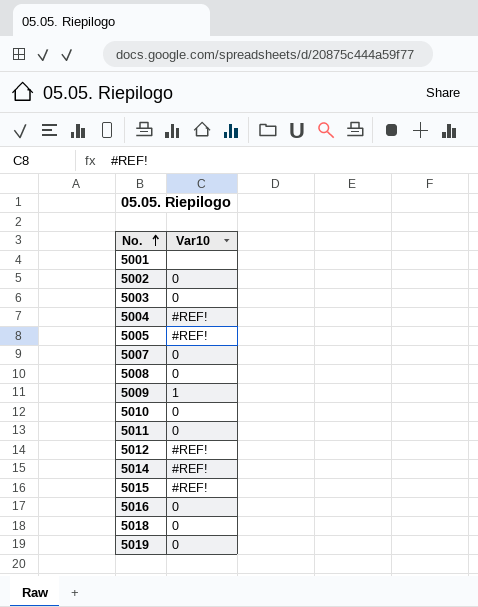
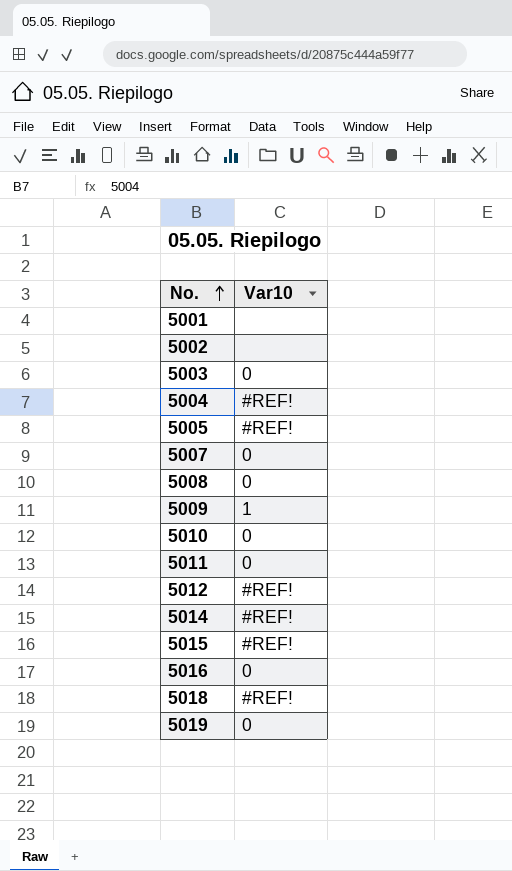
5002 | Var10: 0 -> none
5018 | Var10: 0 -> #REF!

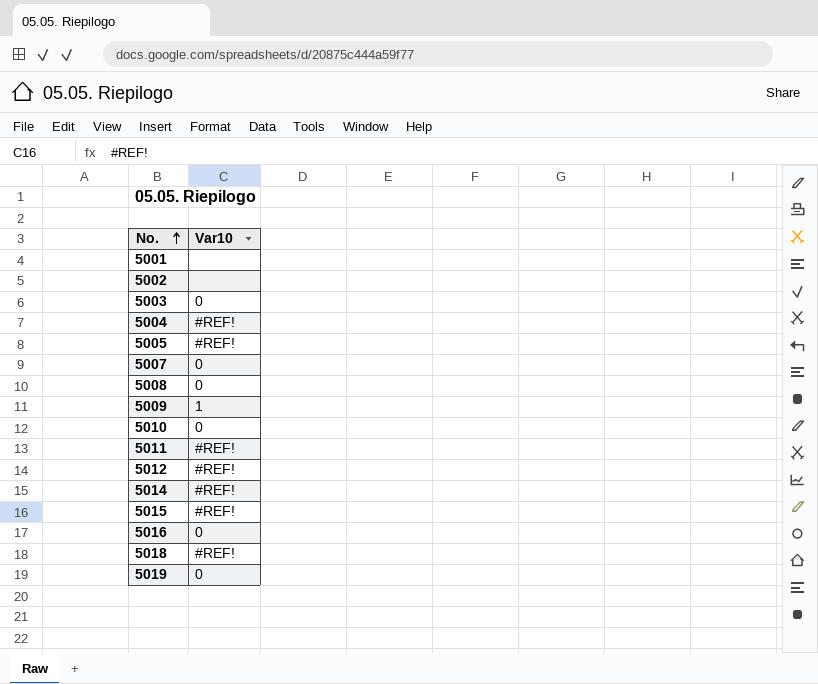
5011 | Var10: 0 -> #REF!

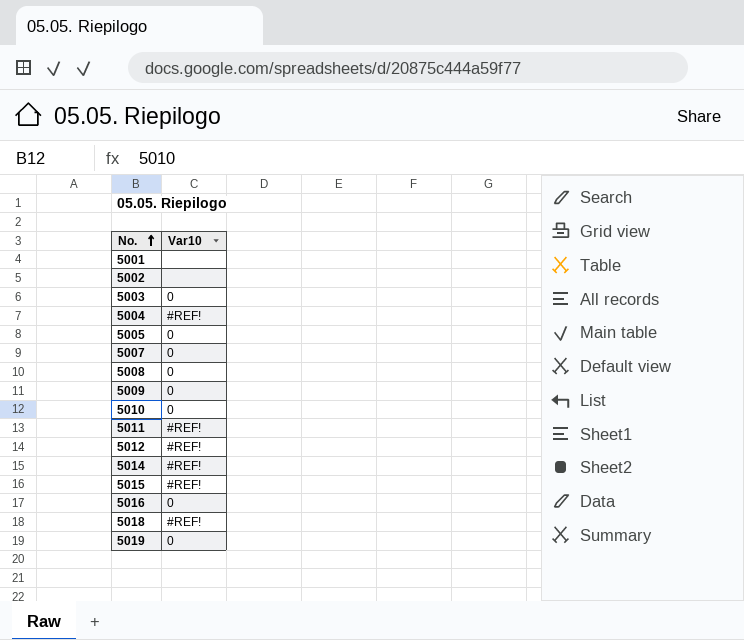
5005 | Var10: #REF! -> 0
5009 | Var10: 1 -> 0

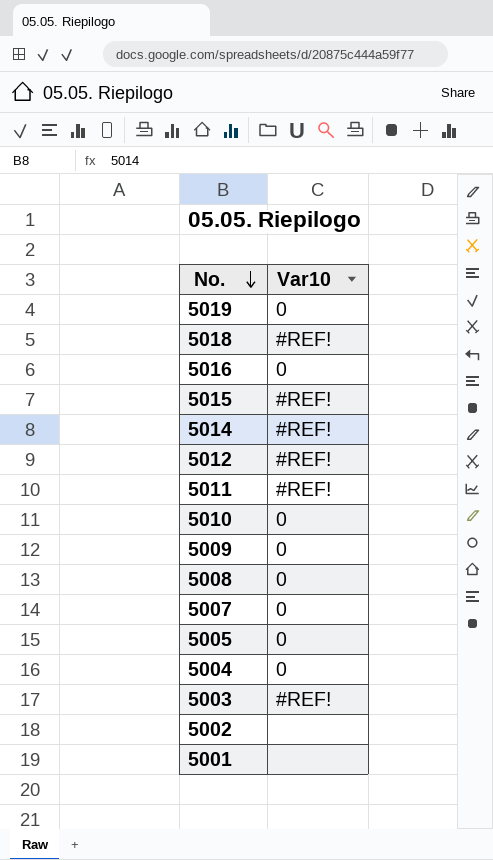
row order: No. ascending -> No. descending
5004 | Var10: #REF! -> 0
5003 | Var10: 0 -> #REF!

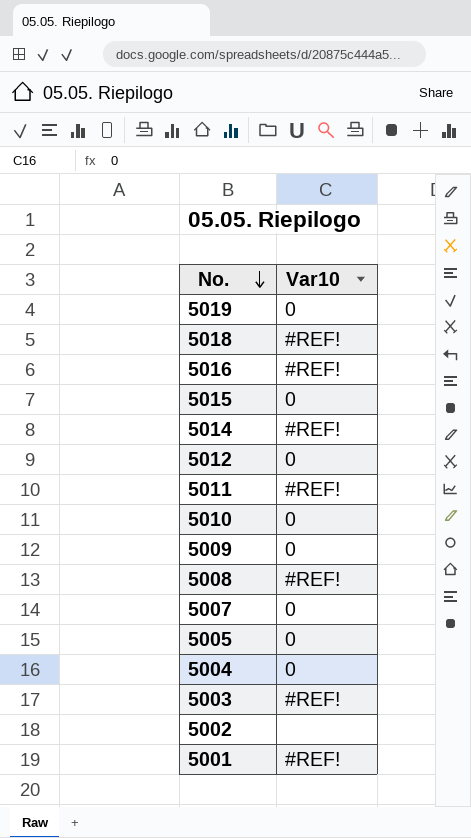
5016 | Var10: 0 -> #REF!
5015 | Var10: #REF! -> 0
5012 | Var10: #REF! -> 0
5008 | Var10: 0 -> #REF!
5001 | Var10: none -> #REF!

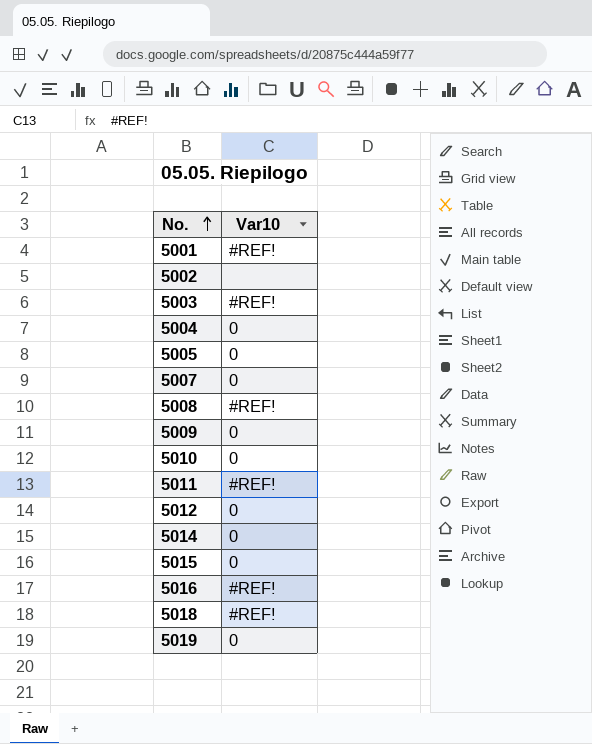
row order: No. descending -> No. ascending
5014 | Var10: #REF! -> 0

